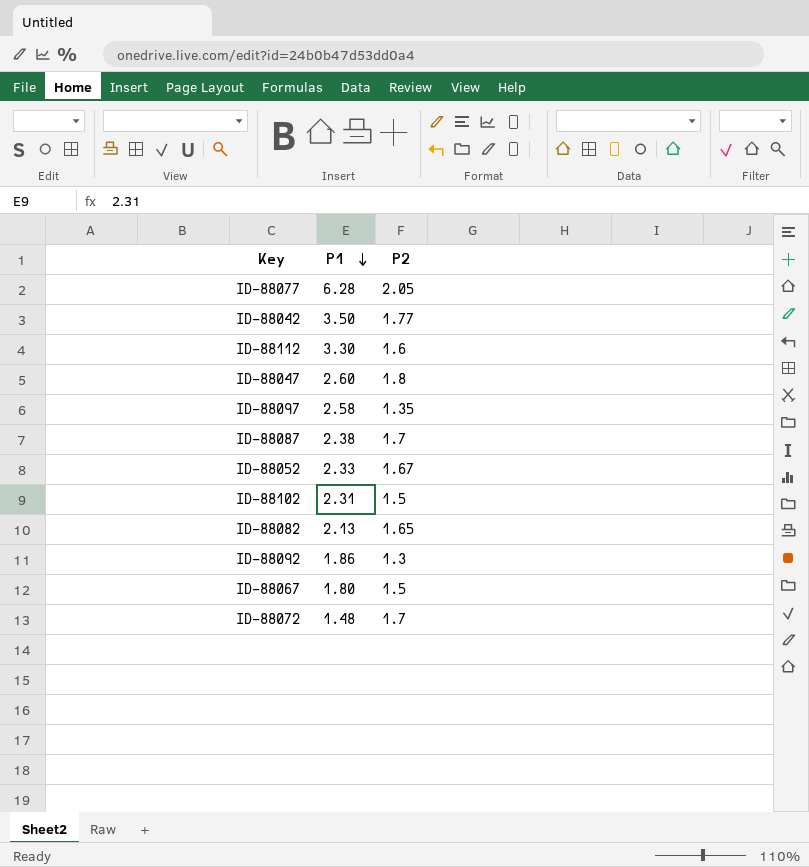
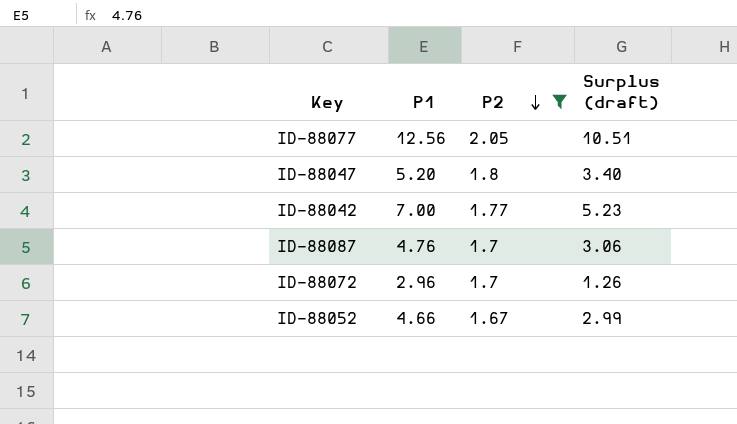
filter: none -> P2 >= 1.67
row order: P1 descending -> P2 descending
column Surplus (draft) | formula: none -> [P1] - [P2]
ID-88077 | P1: 6.28 -> 12.56
ID-88047 | P1: 2.60 -> 5.20
ID-88042 | P1: 3.50 -> 7.00
ID-88087 | P1: 2.38 -> 4.76
ID-88072 | P1: 1.48 -> 2.96
ID-88052 | P1: 2.33 -> 4.66

